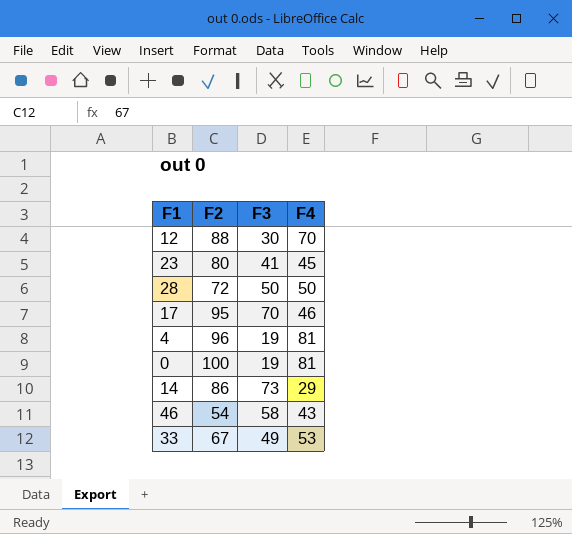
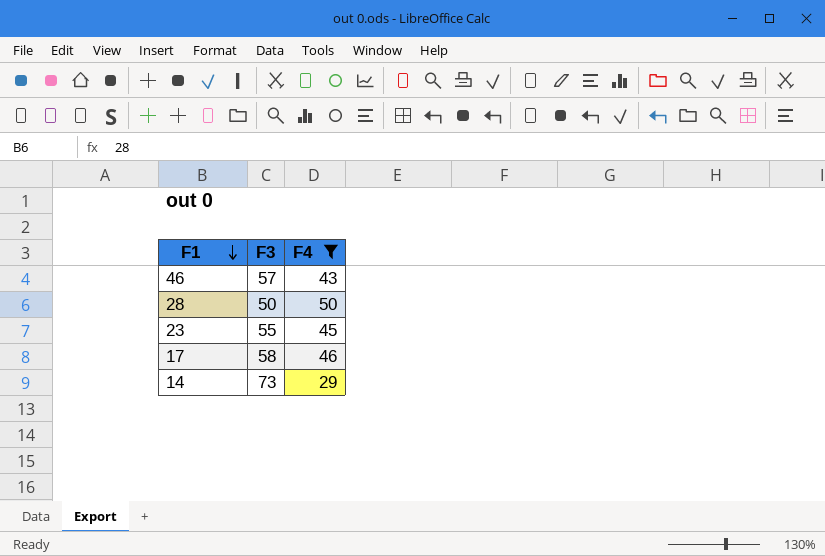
filter: none -> F4 <= 50
row order: none -> F1 descending
column F2 | position: 2 -> none
46 | F3: 58 -> 57
23 | F3: 41 -> 55
17 | F3: 70 -> 58

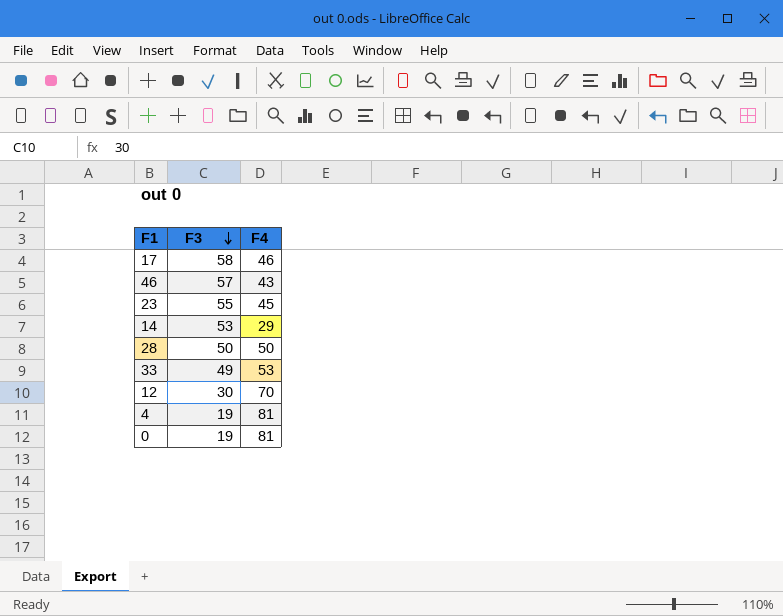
filter: F4 <= 50 -> none
row order: F1 descending -> F3 descending
14 | F3: 73 -> 53

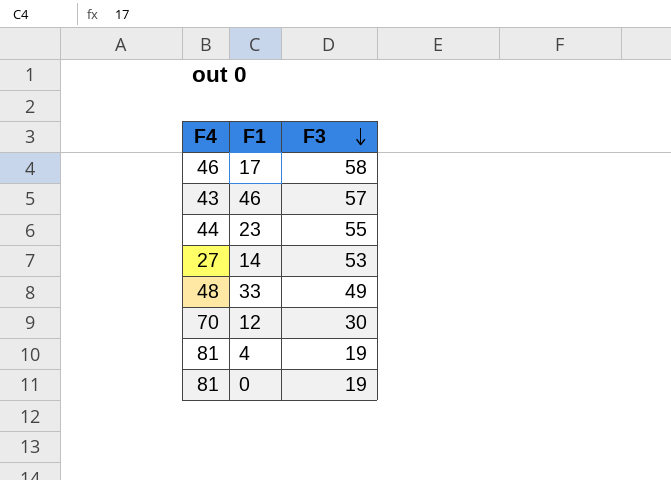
column F4 | position: 3 -> 1
row 28: 50 | 50 -> none
23 | F4: 45 -> 44
14 | F4: 29 -> 27
33 | F4: 53 -> 48

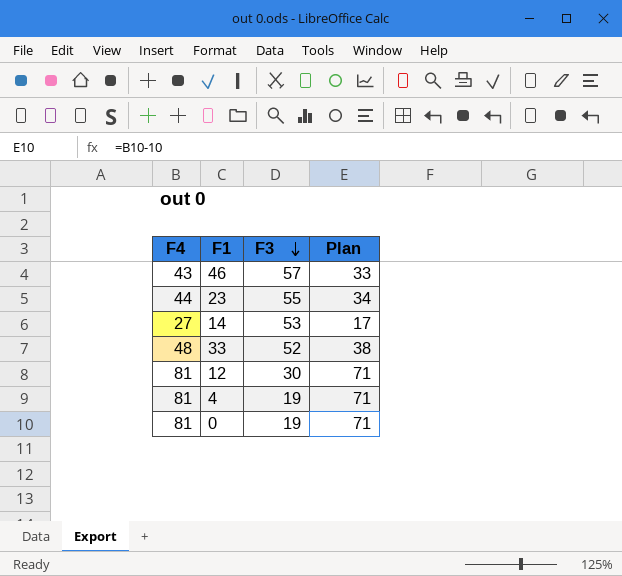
column Plan | formula: none -> [F4] - 10
row 17: 46 | 58 -> none
33 | F3: 49 -> 52
12 | F4: 70 -> 81

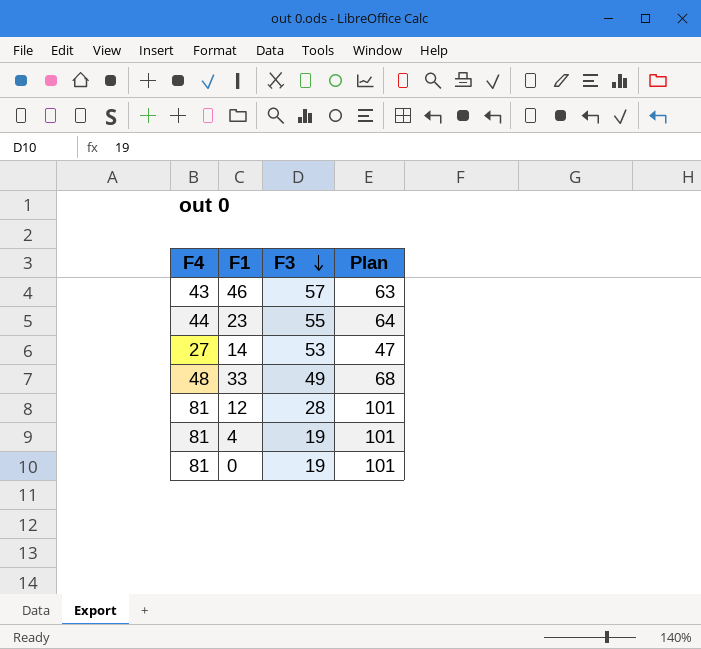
column Plan | formula: [F4] - 10 -> [F4] + 20
33 | F3: 52 -> 49
12 | F3: 30 -> 28

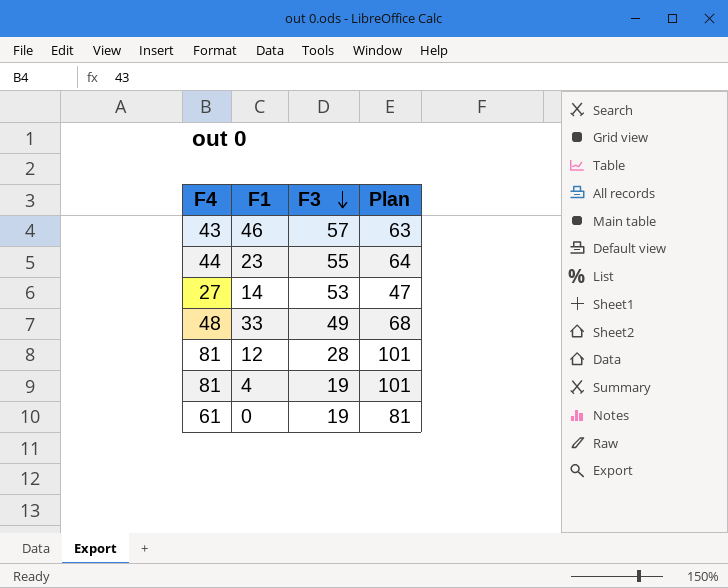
0 | F4: 81 -> 61
0 | Plan: 101 -> 81

